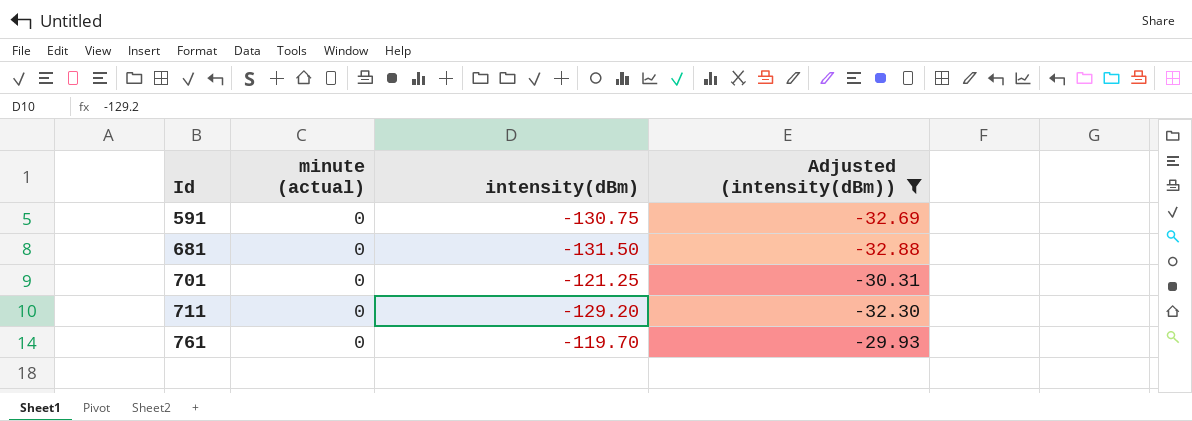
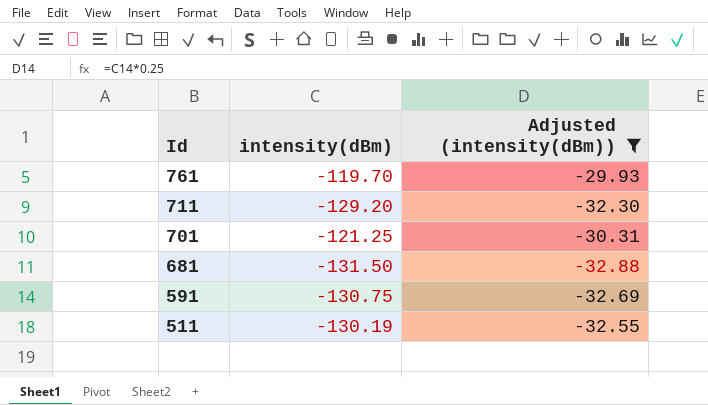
row order: Id ascending -> Id descending
column minute (actual) | position: 2 -> none
row 511: none -> -130.19 | -32.55

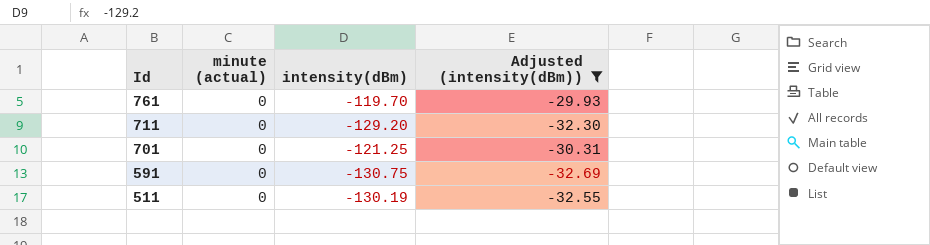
column minute (actual) | position: none -> 2
row 681: -131.50 | -32.88 -> none

